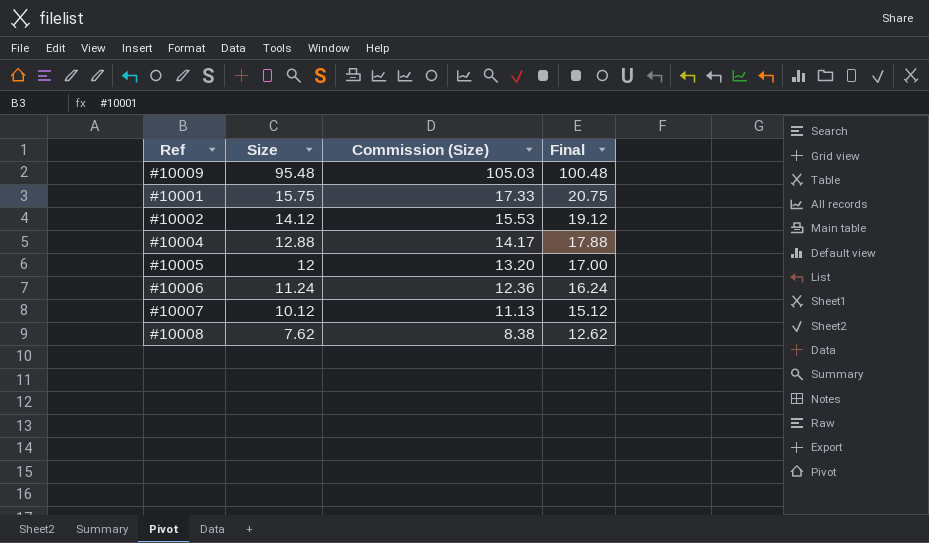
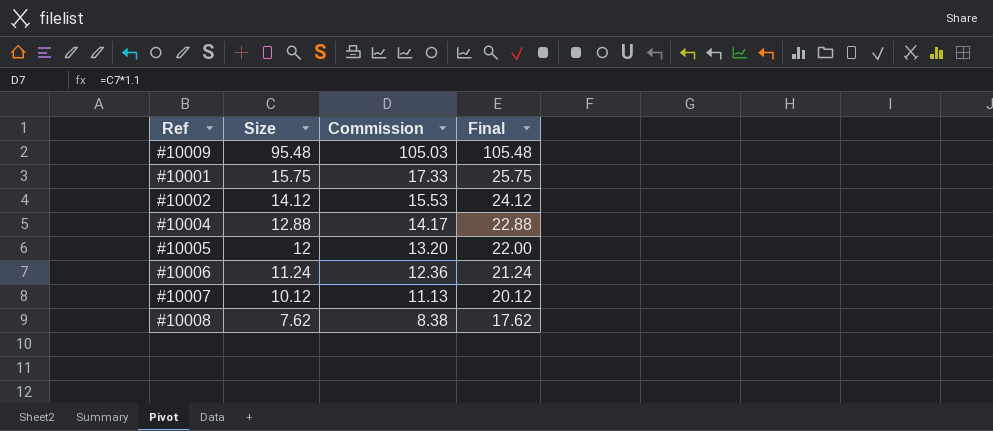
column name: Commission (Size) -> Commission
column Final | formula: [Size] + 5 -> [Size] + 10

